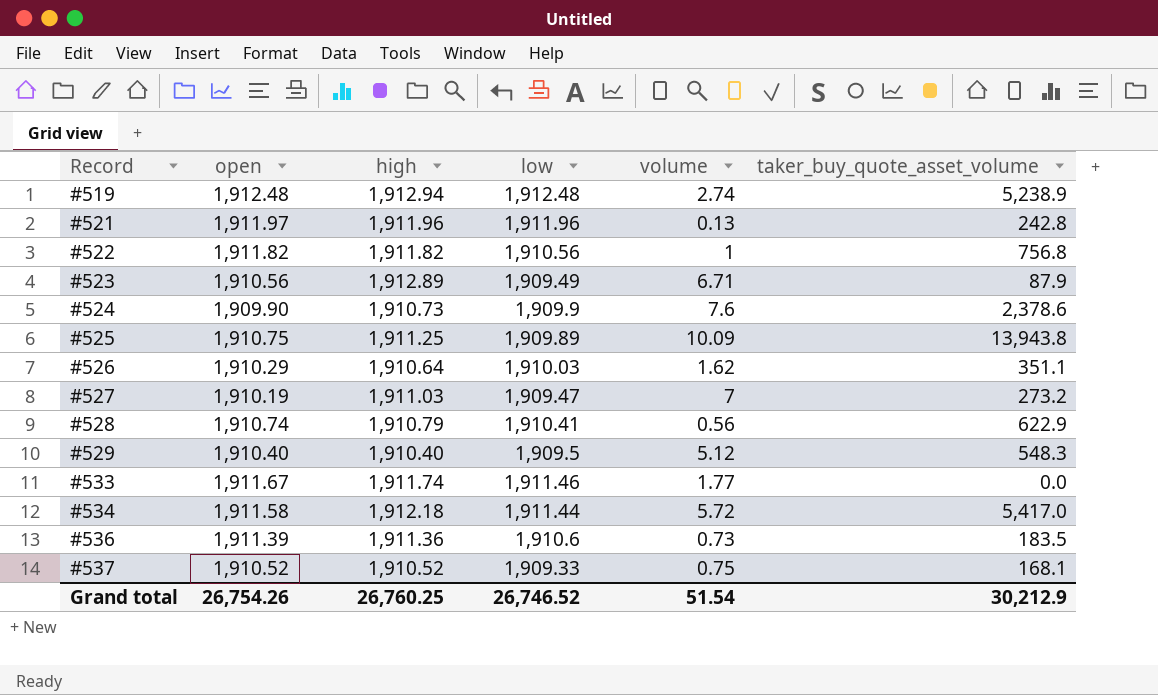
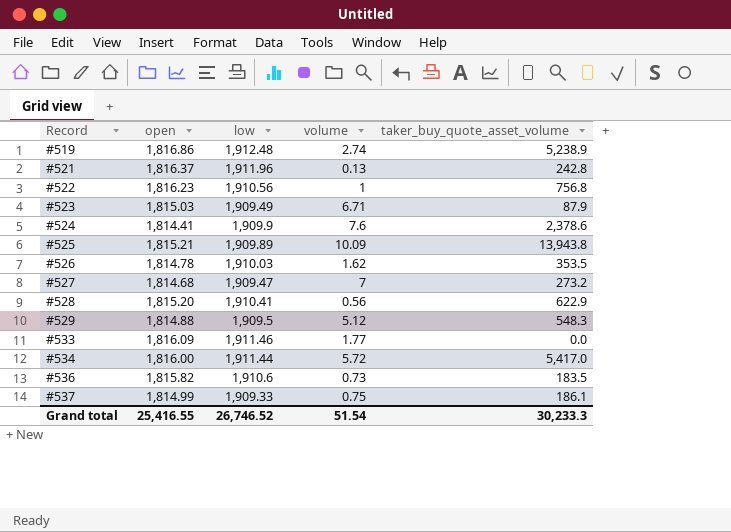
column high | position: 3 -> none
#519 | open: 1,912.48 -> 1,816.86
#521 | open: 1,911.97 -> 1,816.37
#522 | open: 1,911.82 -> 1,816.23
#523 | open: 1,910.56 -> 1,815.03
#524 | open: 1,909.90 -> 1,814.41
#525 | open: 1,910.75 -> 1,815.21
#526 | open: 1,910.29 -> 1,814.78
#526 | taker_buy_quote_asset_volume: 351.1 -> 353.5
#527 | open: 1,910.19 -> 1,814.68
#528 | open: 1,910.74 -> 1,815.20
#529 | open: 1,910.40 -> 1,814.88
#533 | open: 1,911.67 -> 1,816.09
#534 | open: 1,911.58 -> 1,816.00
#536 | open: 1,911.39 -> 1,815.82
#537 | open: 1,910.52 -> 1,814.99
#537 | taker_buy_quote_asset_volume: 168.1 -> 186.1
Grand total | open: 26,754.26 -> 25,416.55
Grand total | taker_buy_quote_asset_volume: 30,212.9 -> 30,233.3

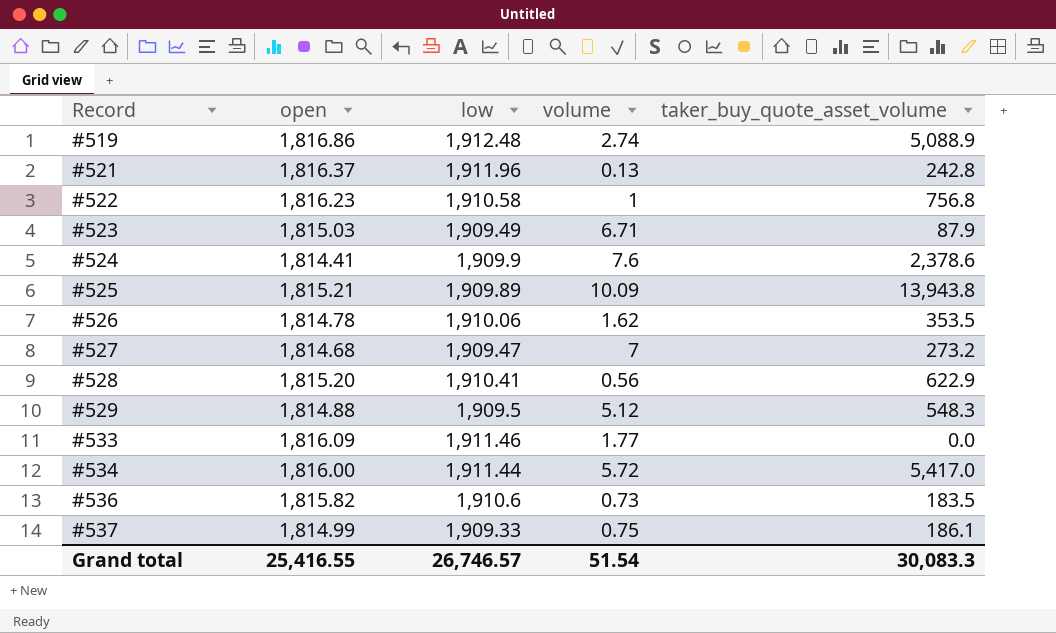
#519 | taker_buy_quote_asset_volume: 5,238.9 -> 5,088.9
#522 | low: 1,910.56 -> 1,910.58
#526 | low: 1,910.03 -> 1,910.06
Grand total | low: 26,746.52 -> 26,746.57
Grand total | taker_buy_quote_asset_volume: 30,233.3 -> 30,083.3

